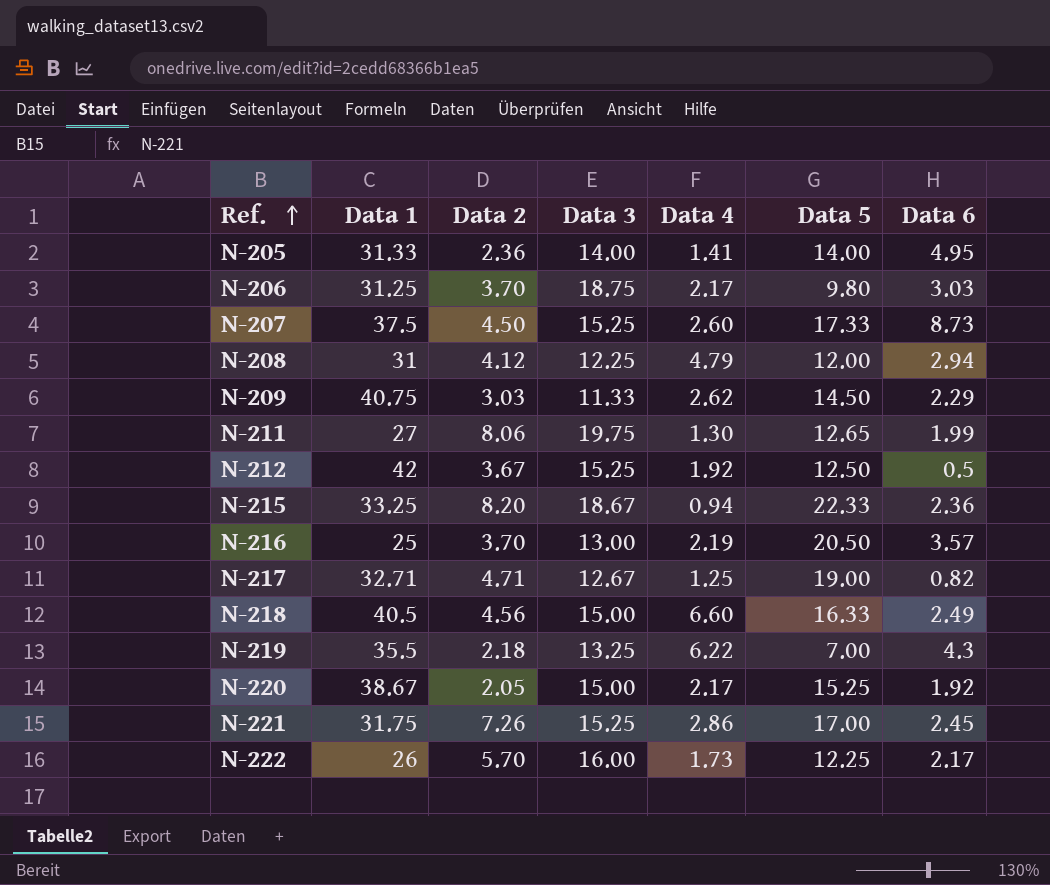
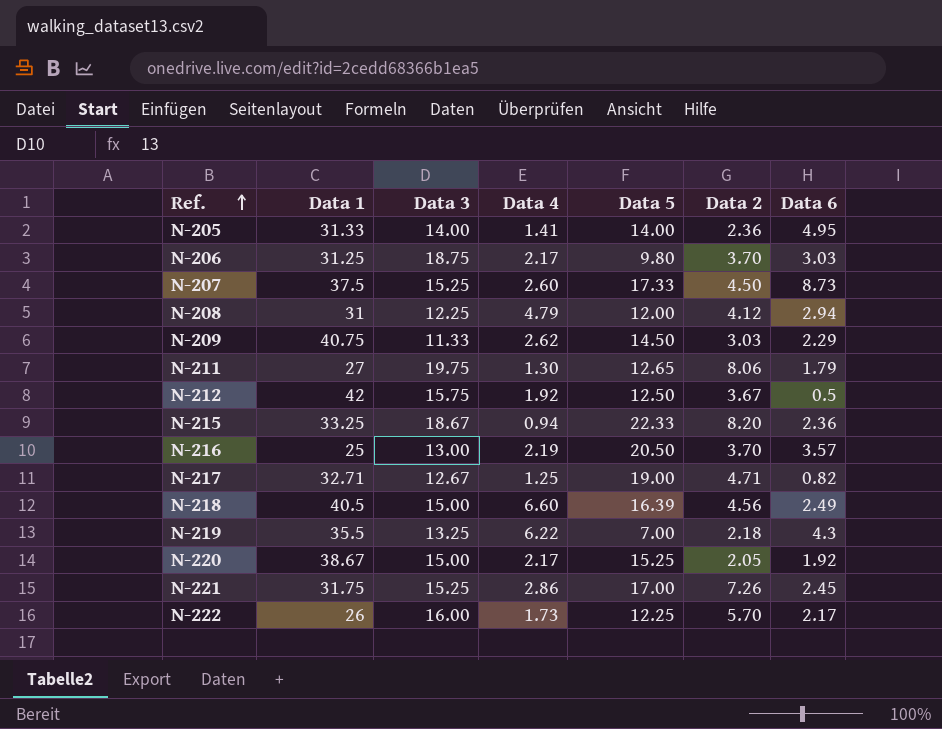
column Data 2 | position: 3 -> 6
N-211 | Data 6: 1.99 -> 1.79
N-212 | Data 3: 15.25 -> 15.75
N-218 | Data 5: 16.33 -> 16.39

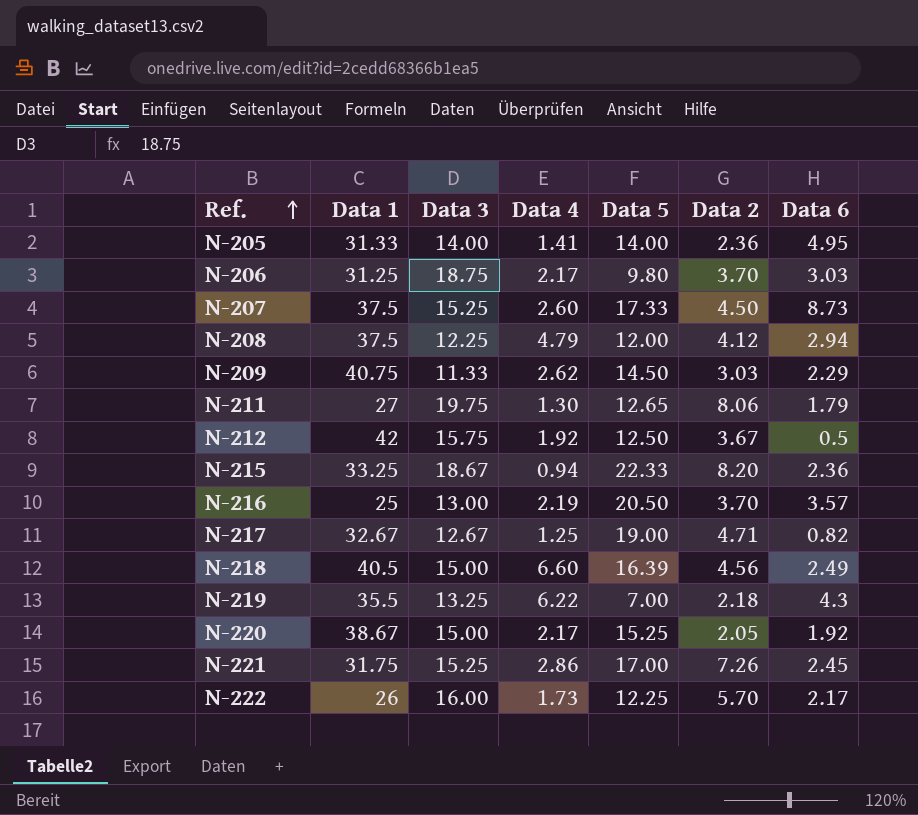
N-208 | Data 1: 31 -> 37.5
N-217 | Data 1: 32.71 -> 32.67

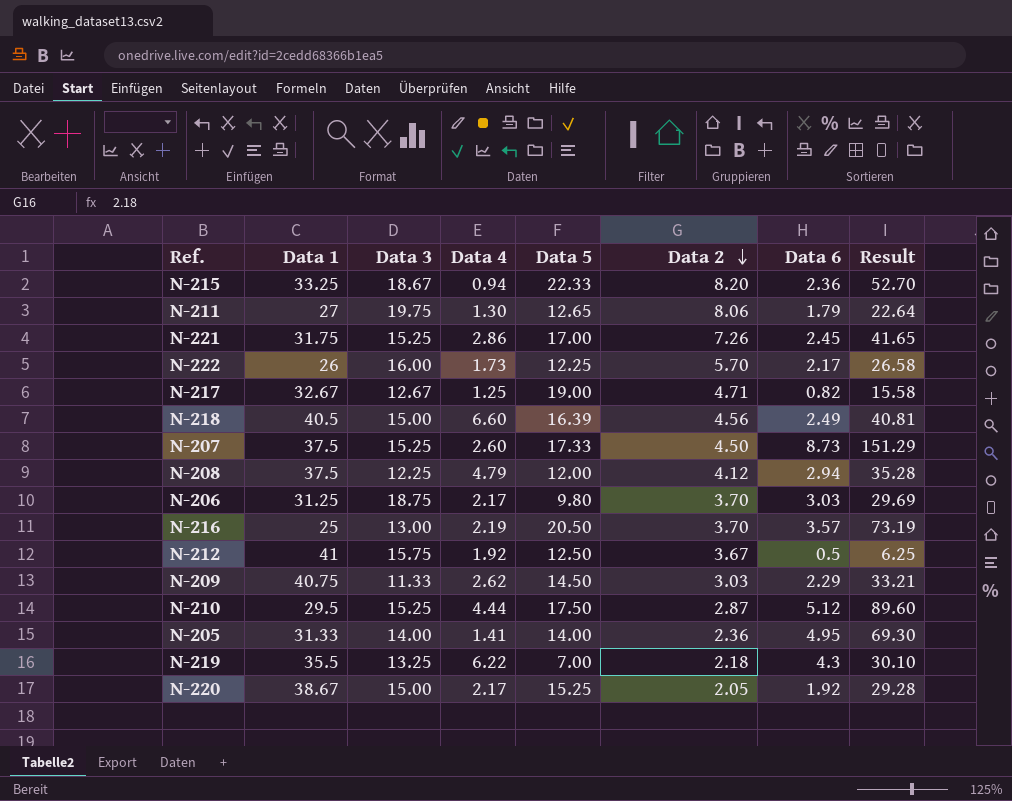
row order: Ref. ascending -> Data 2 descending
column Result | formula: none -> [Data 5] * [Data 6]
N-212 | Data 1: 42 -> 41
row N-210: none -> 29.5 | 15.25 | 4.44 | 17.50 | 2.87 | 5.12 | 89.60

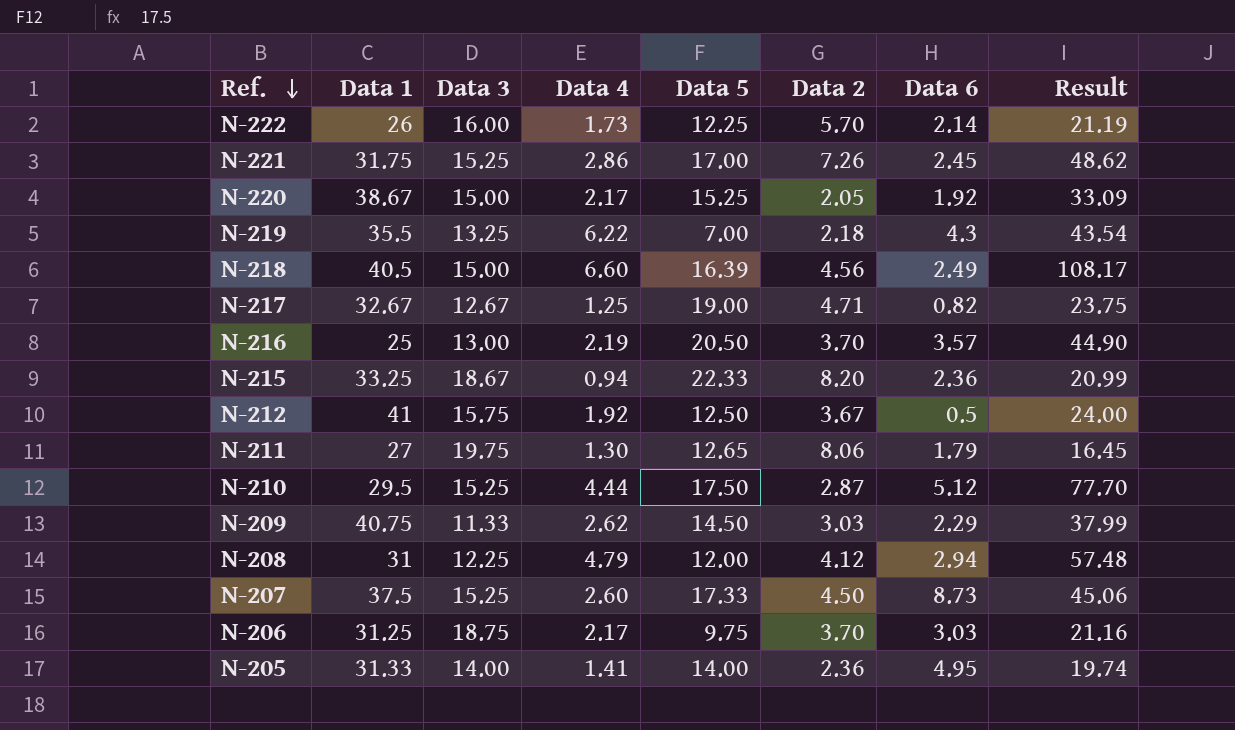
row order: Data 2 descending -> Ref. descending
column Result | formula: [Data 5] * [Data 6] -> [Data 4] * [Data 5]
N-222 | Data 6: 2.17 -> 2.14
N-208 | Data 1: 37.5 -> 31
N-206 | Data 5: 9.80 -> 9.75

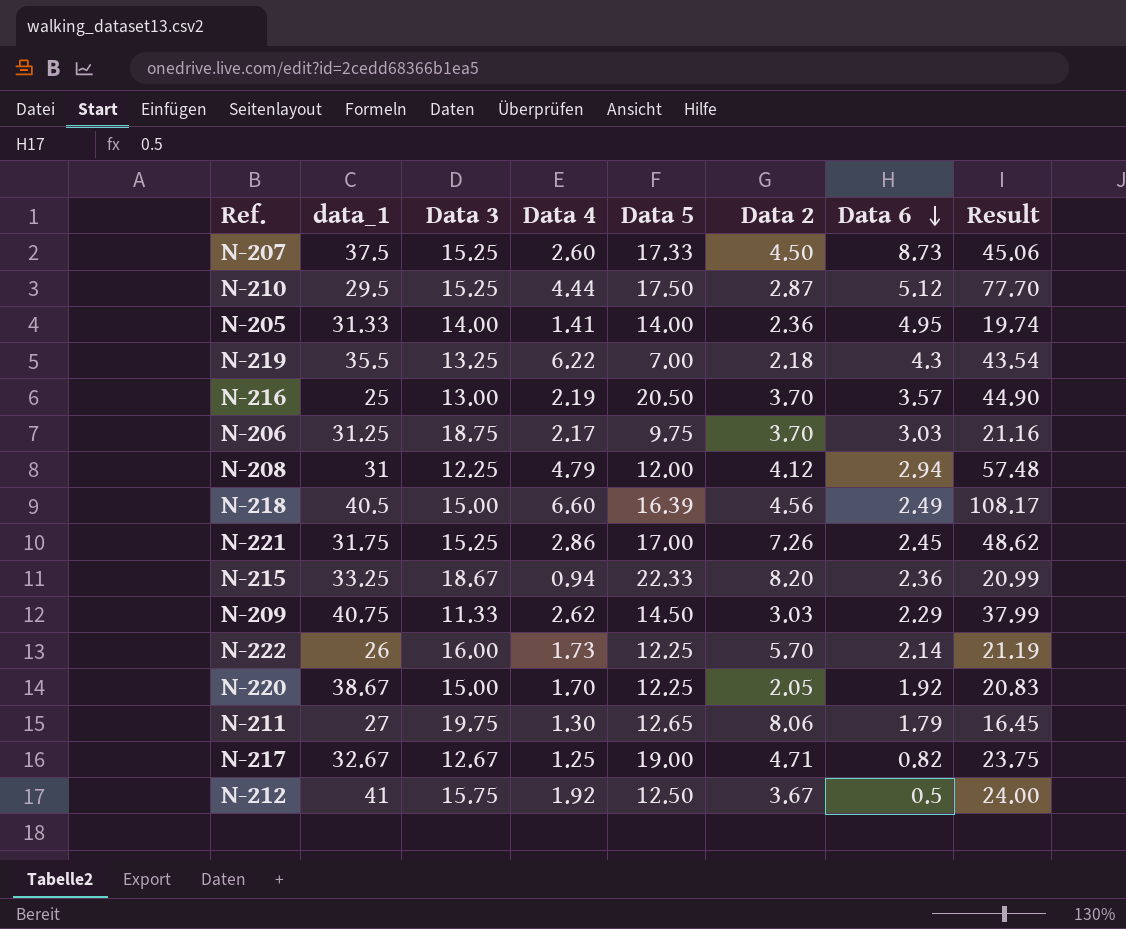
row order: Ref. descending -> Data 6 descending
column name: Data 1 -> data_1
N-220 | Data 4: 2.17 -> 1.70
N-220 | Data 5: 15.25 -> 12.25
N-220 | Result: 33.09 -> 20.83

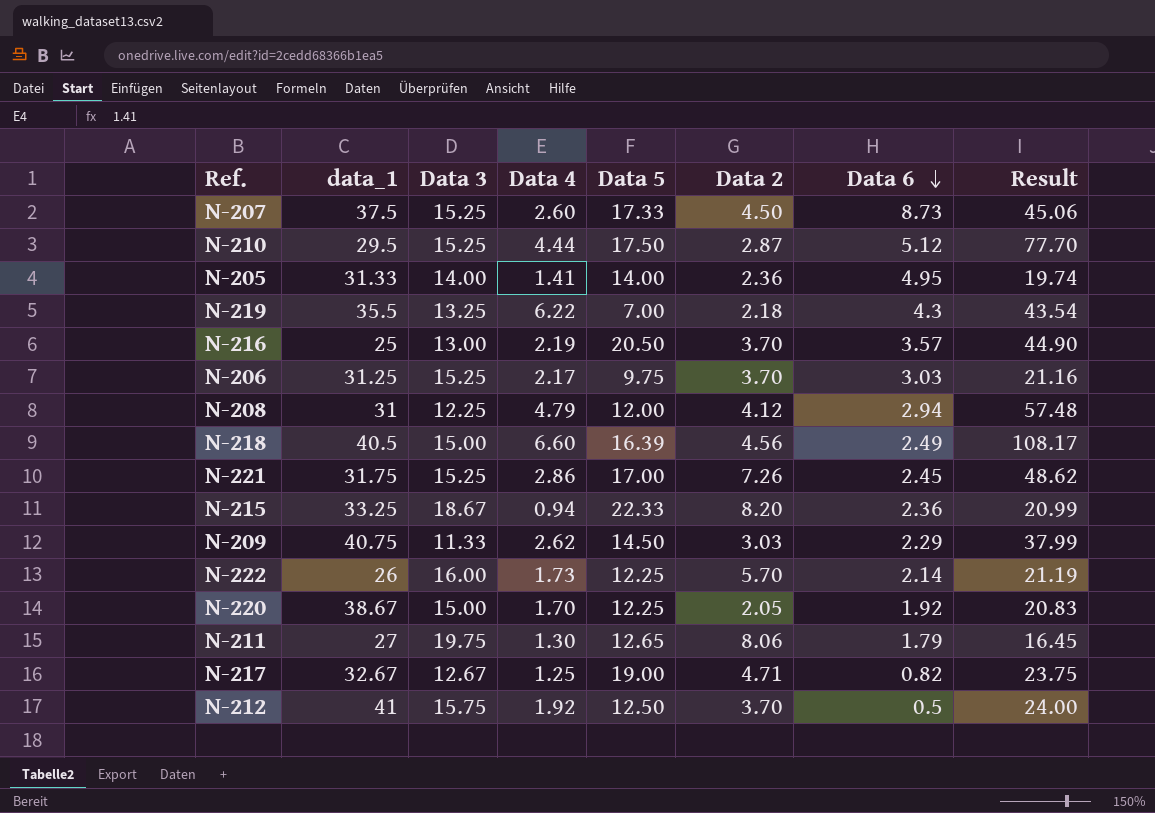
N-206 | Data 3: 18.75 -> 15.25
N-212 | Data 2: 3.67 -> 3.70

